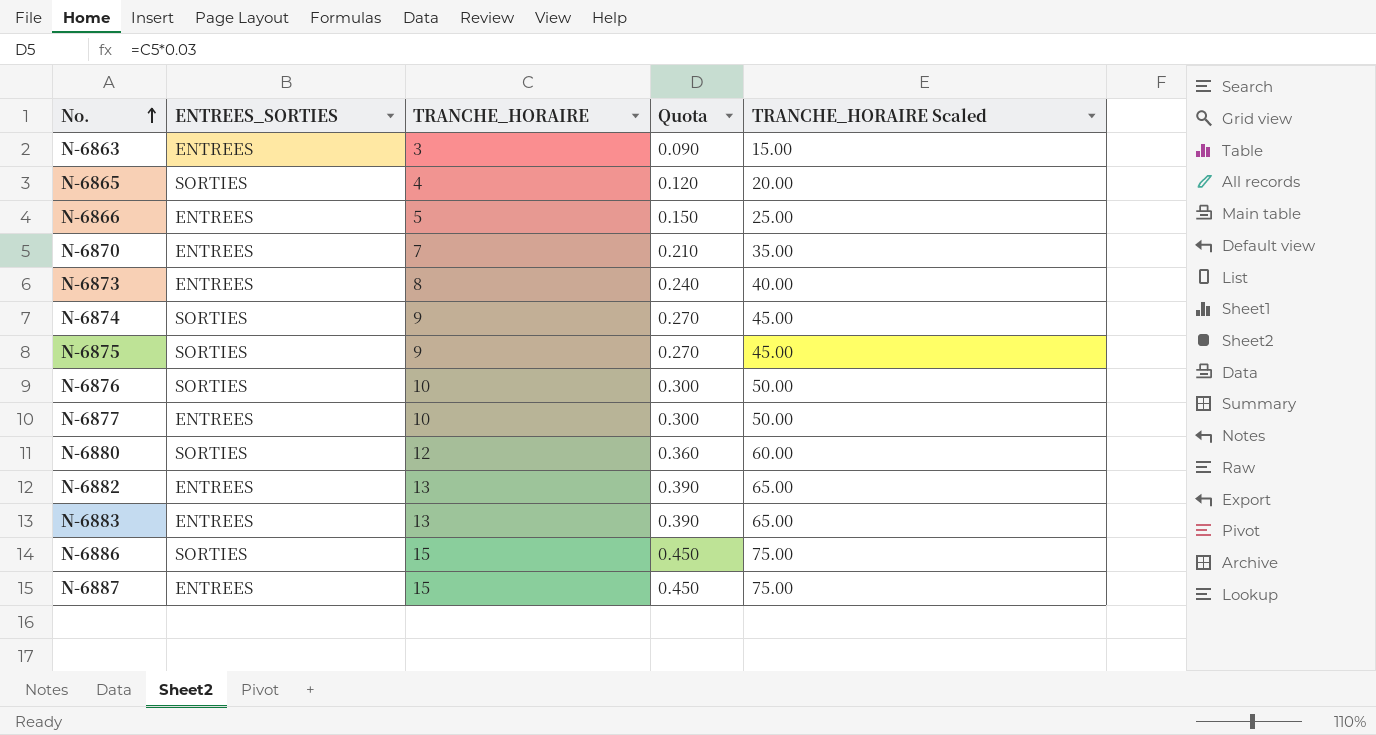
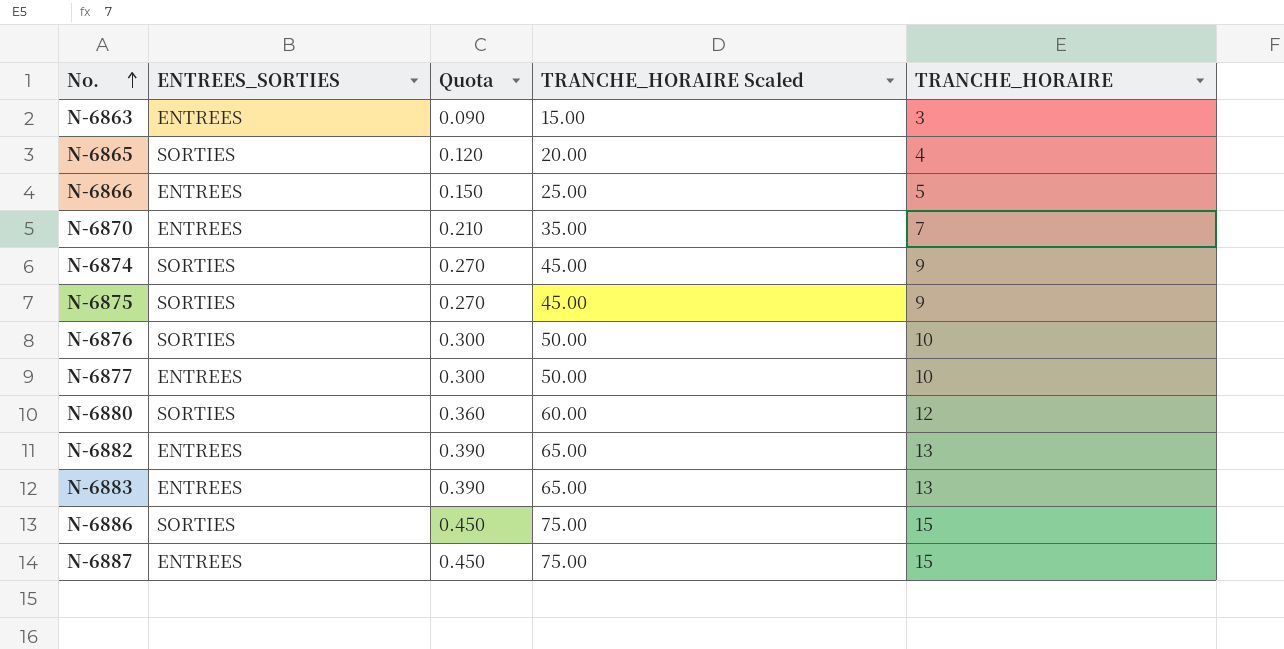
column TRANCHE_HORAIRE | position: 3 -> 5
row N-6873: ENTREES | 8 | 0.240 | 40.00 -> none

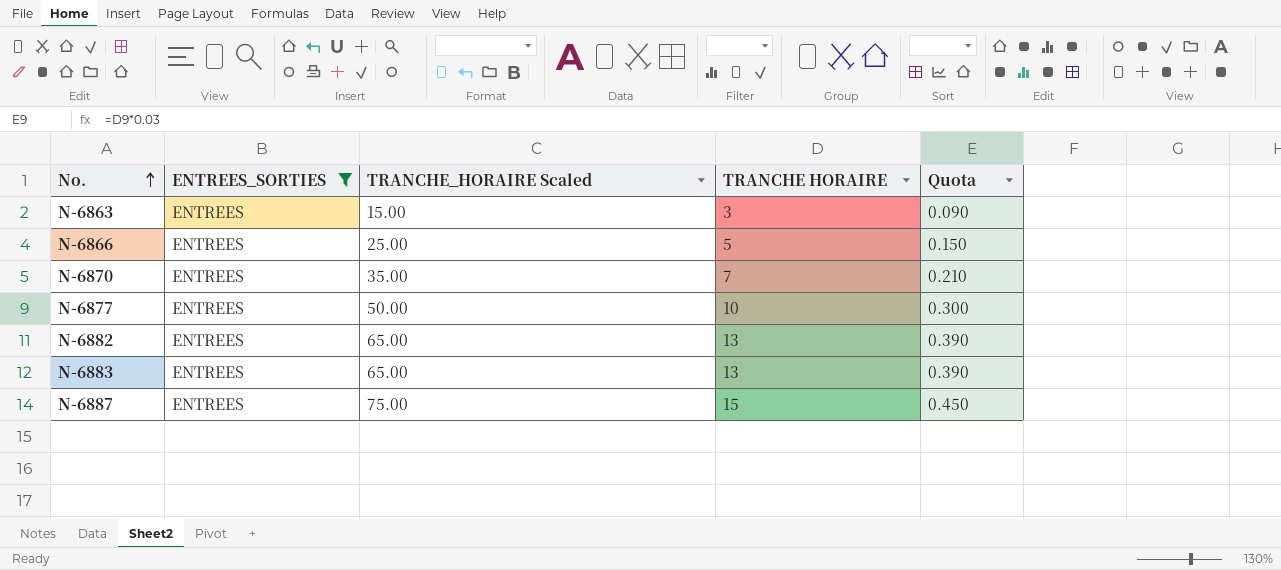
filter: none -> ENTREES_SORTIES = ENTREES
column name: TRANCHE_HORAIRE -> TRANCHE HORAIRE
column Quota | position: 3 -> 5

